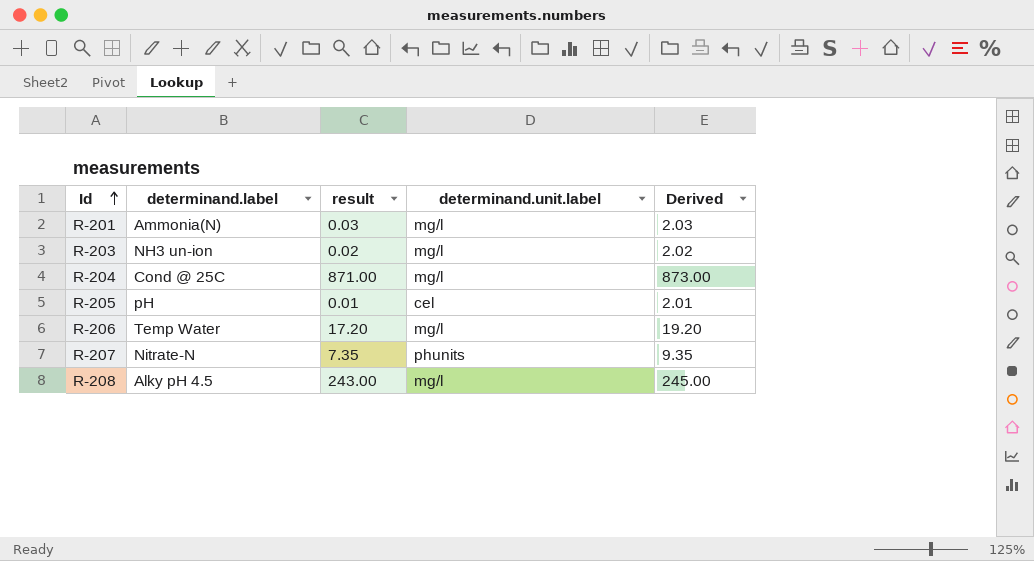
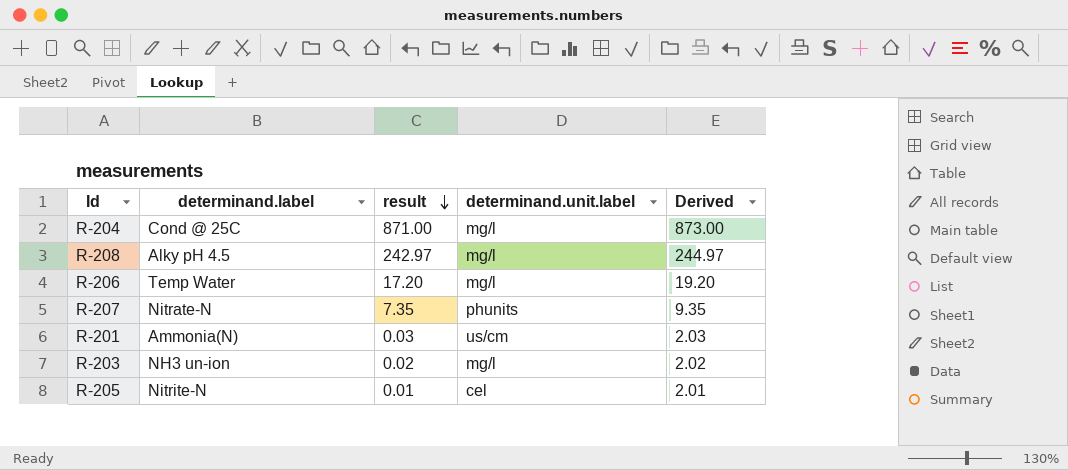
row order: Id ascending -> result descending
R-208 | result: 243.00 -> 242.97
R-208 | Derived: 245.00 -> 244.97
R-201 | determinand.unit.label: mg/l -> us/cm
R-205 | determinand.label: pH -> Nitrite-N

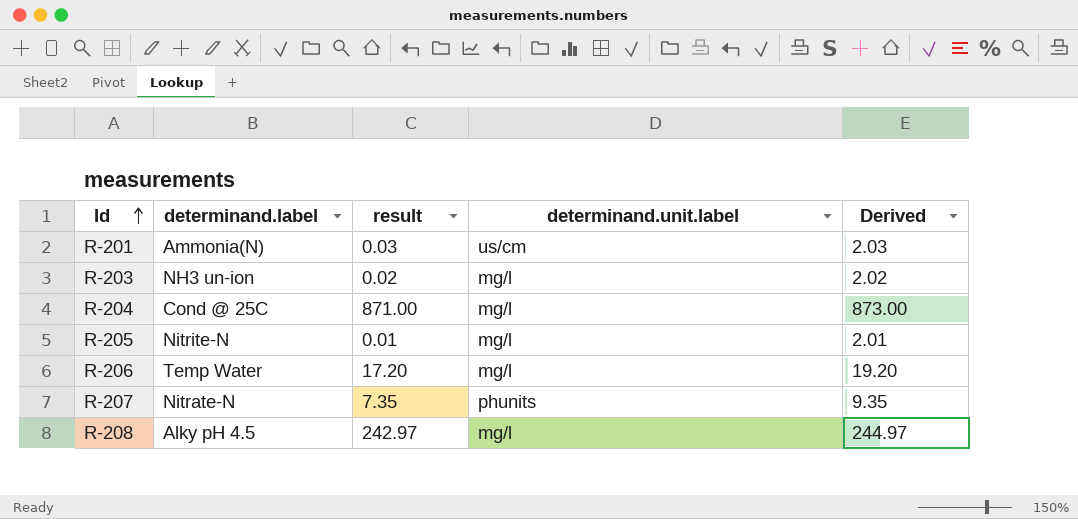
row order: result descending -> Id ascending
R-205 | determinand.unit.label: cel -> mg/l

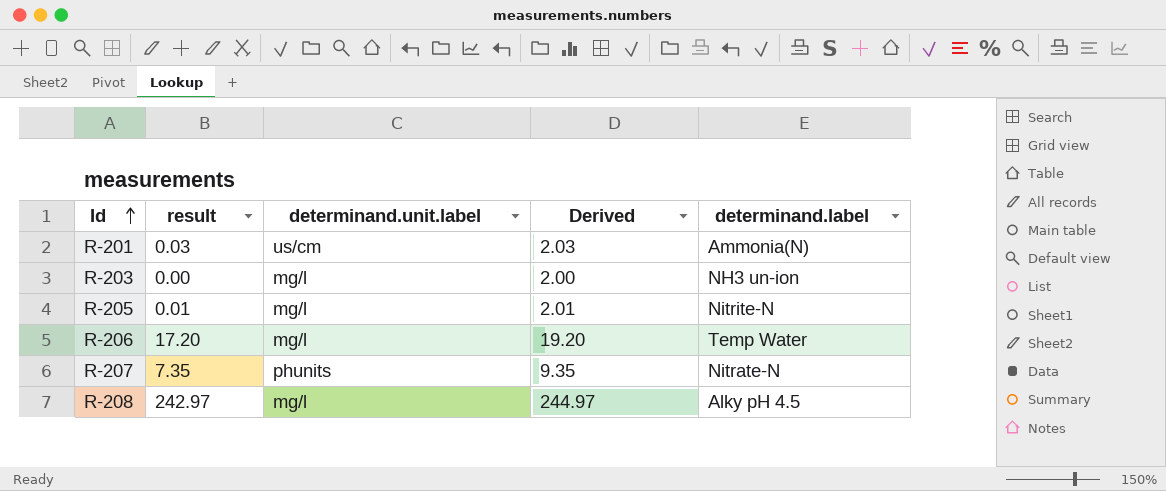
column determinand.label | position: 2 -> 5
row R-204: Cond @ 25C | 871.00 | mg/l | 873.00 -> none
R-203 | result: 0.02 -> 0.00
R-203 | Derived: 2.02 -> 2.00

